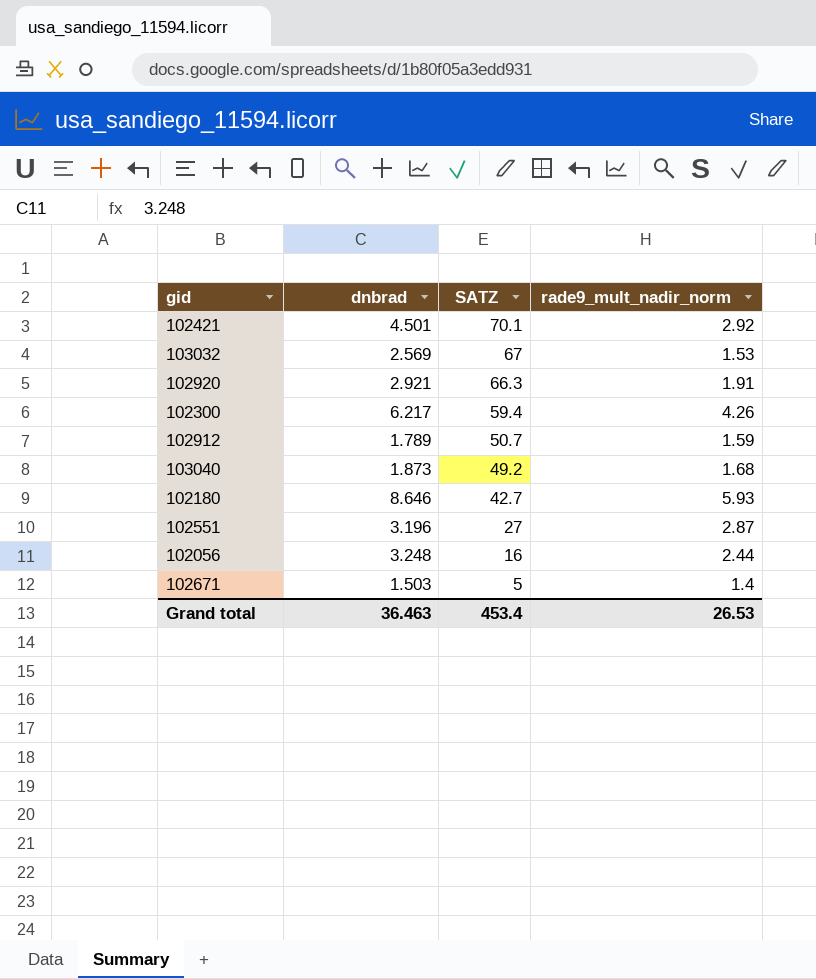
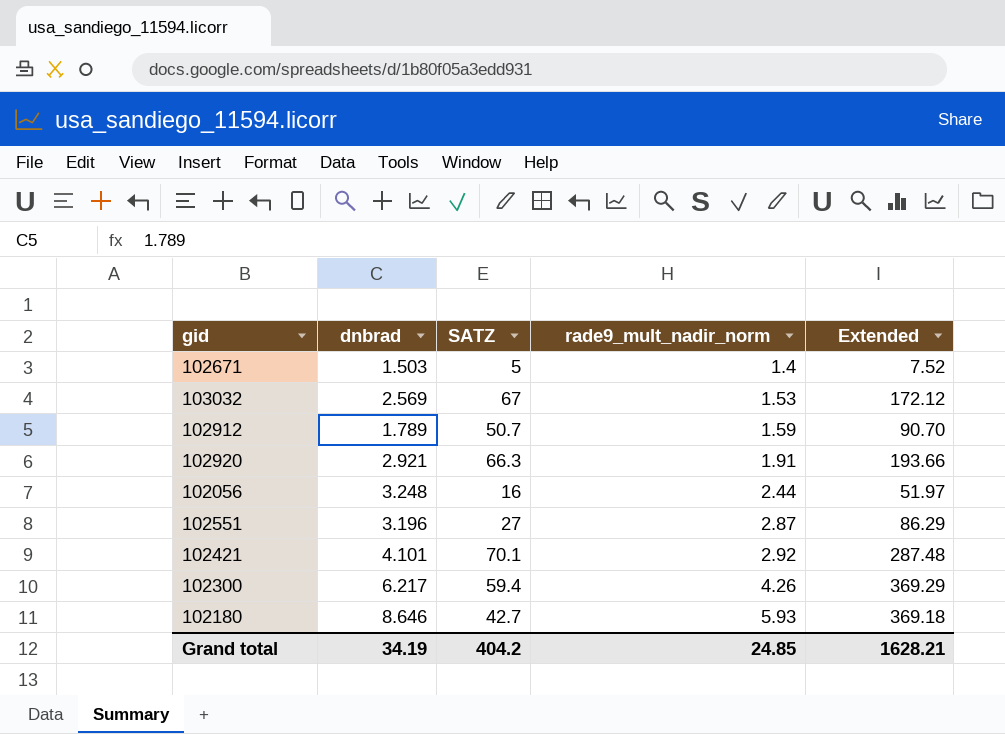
row order: SATZ descending -> rade9_mult_nadir_norm ascending
column Extended | formula: none -> [dnbrad] * [SATZ]
row 103040: 1.873 | 49.2 | 1.68 -> none
102421 | dnbrad: 4.501 -> 4.101
Grand total | dnbrad: 36.463 -> 34.19
Grand total | SATZ: 453.4 -> 404.2
Grand total | rade9_mult_nadir_norm: 26.53 -> 24.85

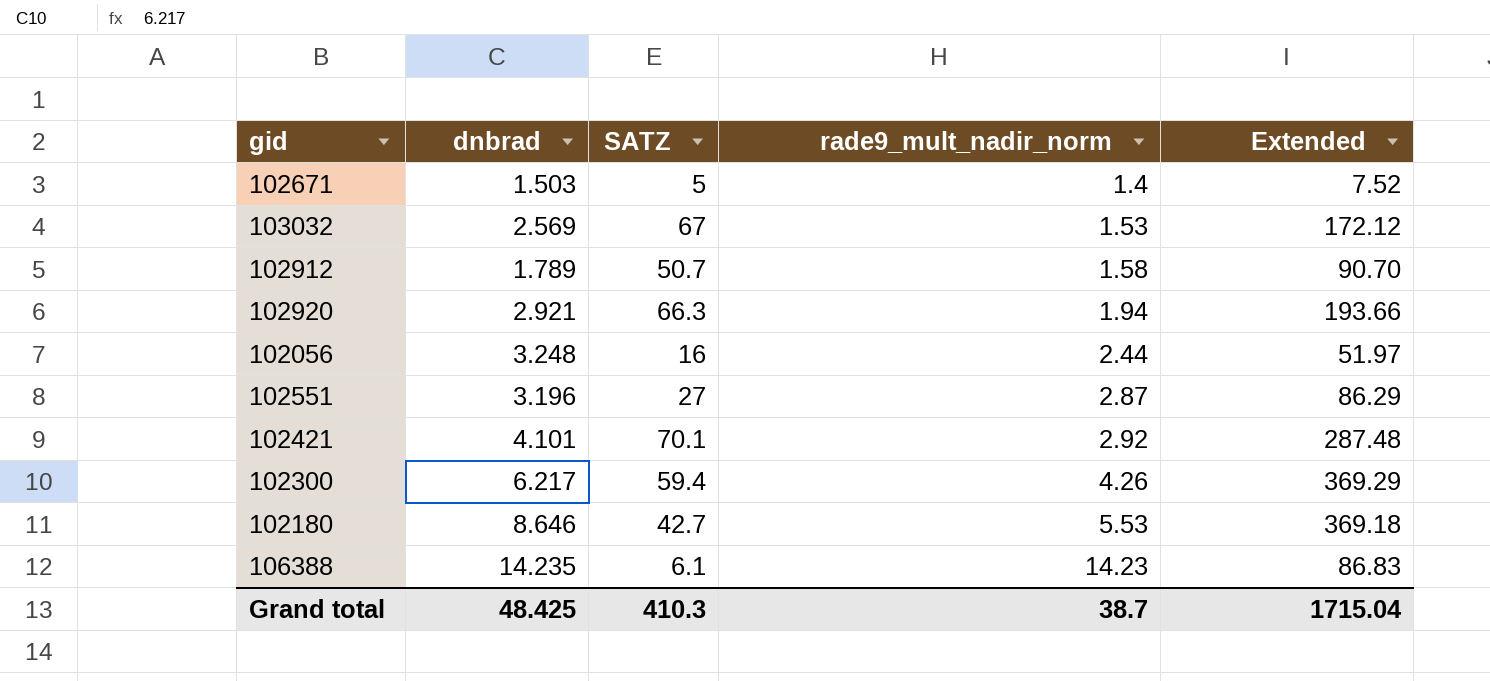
102912 | rade9_mult_nadir_norm: 1.59 -> 1.58
102920 | rade9_mult_nadir_norm: 1.91 -> 1.94
102180 | rade9_mult_nadir_norm: 5.93 -> 5.53
row 106388: none -> 14.235 | 6.1 | 14.23 | 86.83
Grand total | dnbrad: 34.19 -> 48.425
Grand total | SATZ: 404.2 -> 410.3
Grand total | rade9_mult_nadir_norm: 24.85 -> 38.7
Grand total | Extended: 1628.21 -> 1715.04

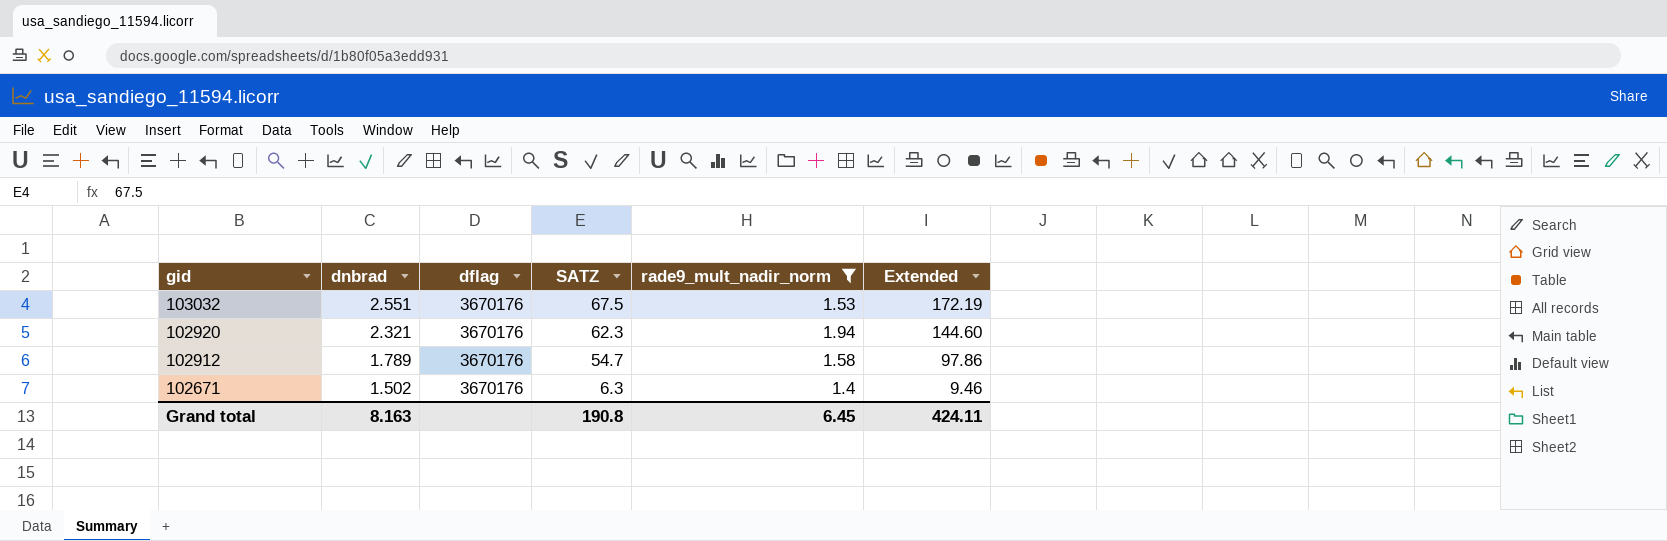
filter: none -> rade9_mult_nadir_norm <= 1.94
row order: rade9_mult_nadir_norm ascending -> gid descending
column dflag | position: none -> 3
103032 | dnbrad: 2.569 -> 2.551
103032 | SATZ: 67 -> 67.5
103032 | Extended: 172.12 -> 172.19
102920 | dnbrad: 2.921 -> 2.321
102920 | SATZ: 66.3 -> 62.3
102920 | Extended: 193.66 -> 144.60
102912 | SATZ: 50.7 -> 54.7
102912 | Extended: 90.70 -> 97.86
102671 | dnbrad: 1.503 -> 1.502
102671 | SATZ: 5 -> 6.3
102671 | Extended: 7.52 -> 9.46
Grand total | dnbrad: 48.425 -> 8.163
Grand total | SATZ: 410.3 -> 190.8
Grand total | rade9_mult_nadir_norm: 38.7 -> 6.45
Grand total | Extended: 1715.04 -> 424.11

